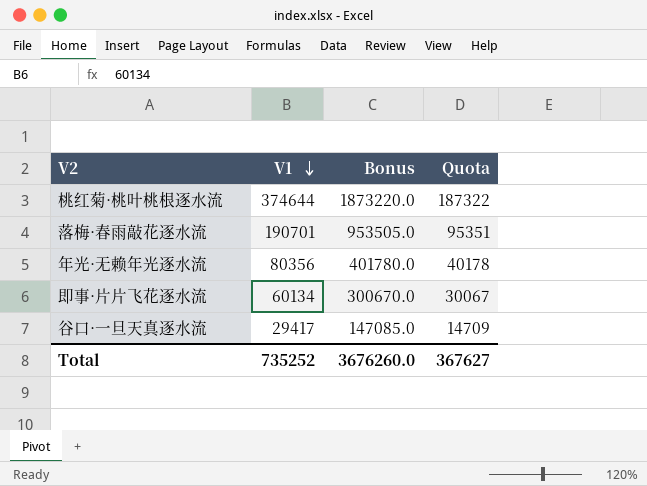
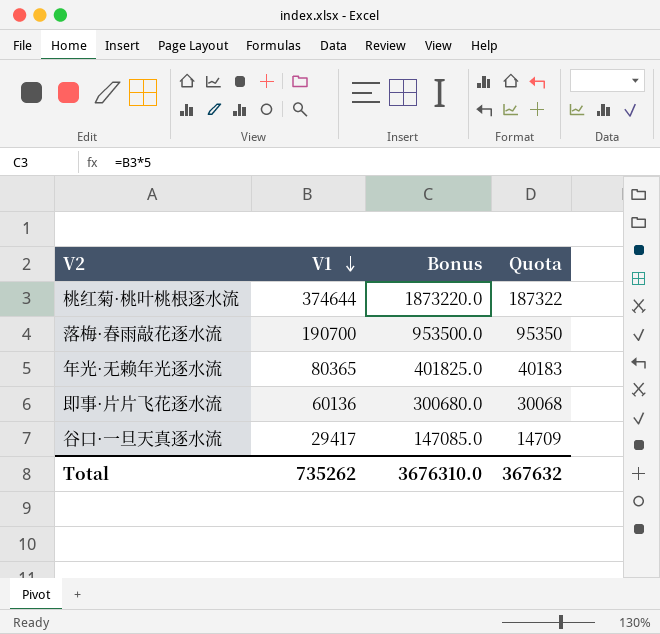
落梅·春雨敲花逐水流 | V1: 190701 -> 190700
落梅·春雨敲花逐水流 | Bonus: 953505.0 -> 953500.0
落梅·春雨敲花逐水流 | Quota: 95351 -> 95350
年光·无赖年光逐水流 | V1: 80356 -> 80365
年光·无赖年光逐水流 | Bonus: 401780.0 -> 401825.0
年光·无赖年光逐水流 | Quota: 40178 -> 40183
即事·片片飞花逐水流 | V1: 60134 -> 60136
即事·片片飞花逐水流 | Bonus: 300670.0 -> 300680.0
即事·片片飞花逐水流 | Quota: 30067 -> 30068
Total | V1: 735252 -> 735262
Total | Bonus: 3676260.0 -> 3676310.0
Total | Quota: 367627 -> 367632

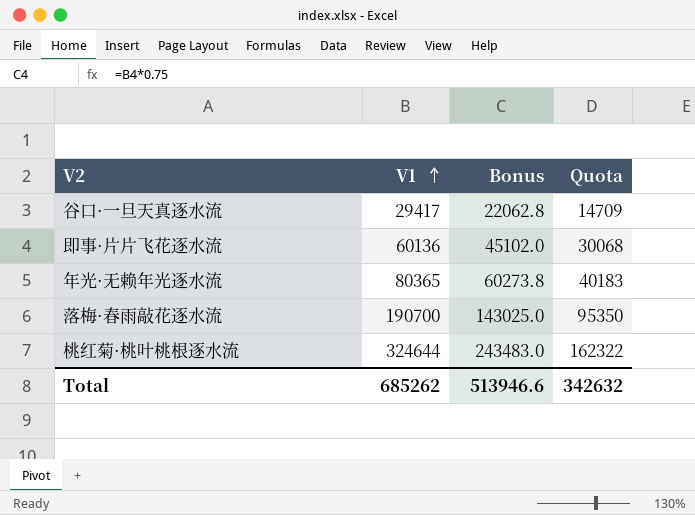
row order: V1 descending -> V1 ascending
column Bonus | formula: [V1] * 5 -> [V1] * 0.75
桃红菊·桃叶桃根逐水流 | V1: 374644 -> 324644
桃红菊·桃叶桃根逐水流 | Quota: 187322 -> 162322
Total | V1: 735262 -> 685262
Total | Bonus: 3676310.0 -> 513946.6
Total | Quota: 367632 -> 342632

